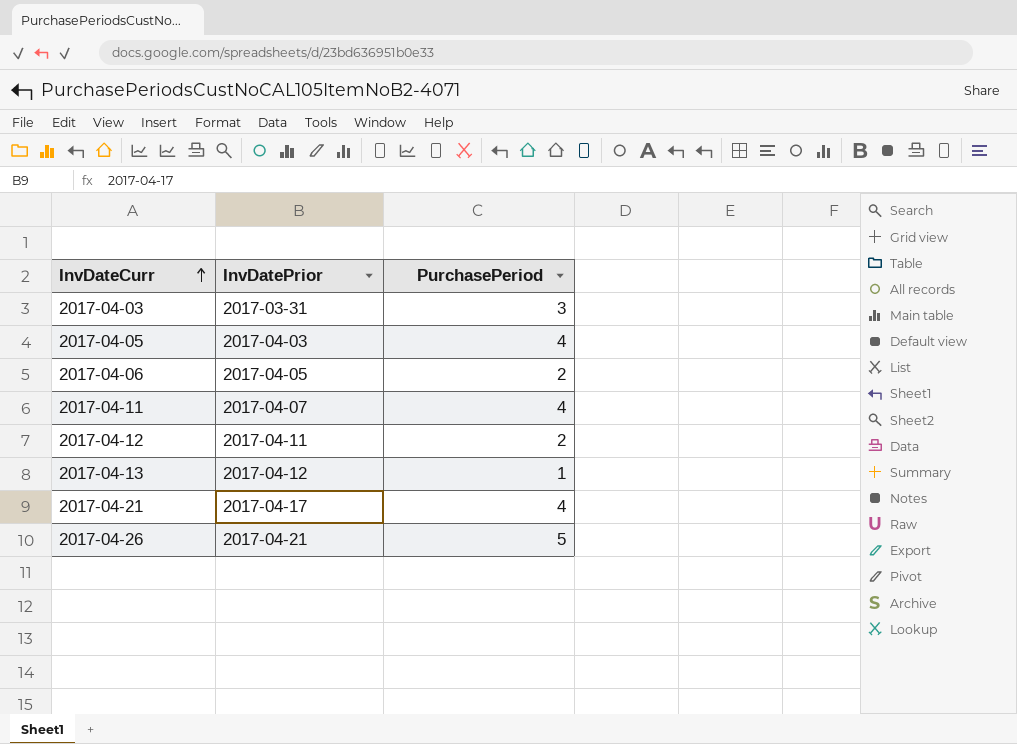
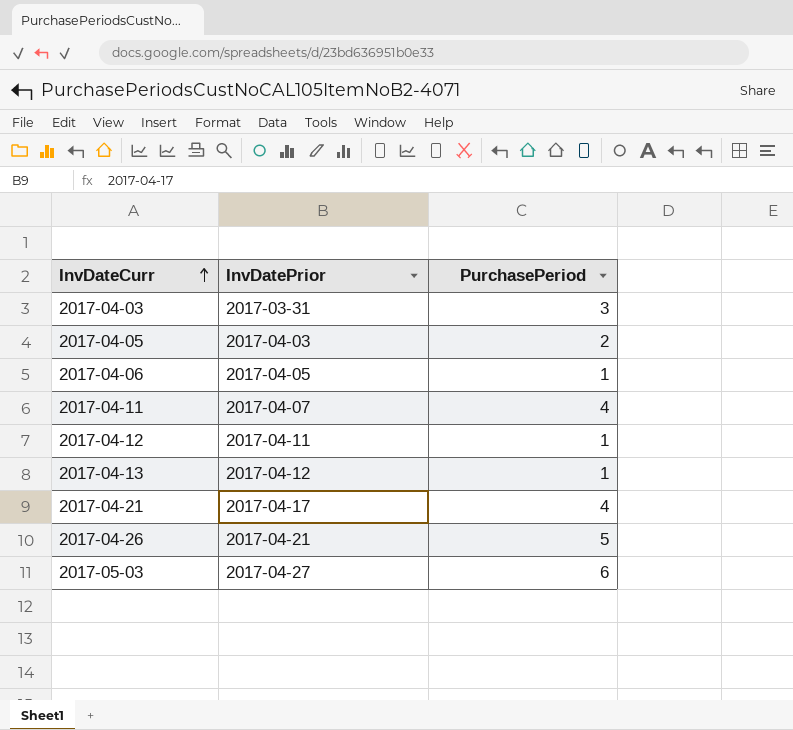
2017-04-05 | PurchasePeriod: 4 -> 2
2017-04-06 | PurchasePeriod: 2 -> 1
2017-04-12 | PurchasePeriod: 2 -> 1
row 2017-05-03: none -> 2017-04-27 | 6

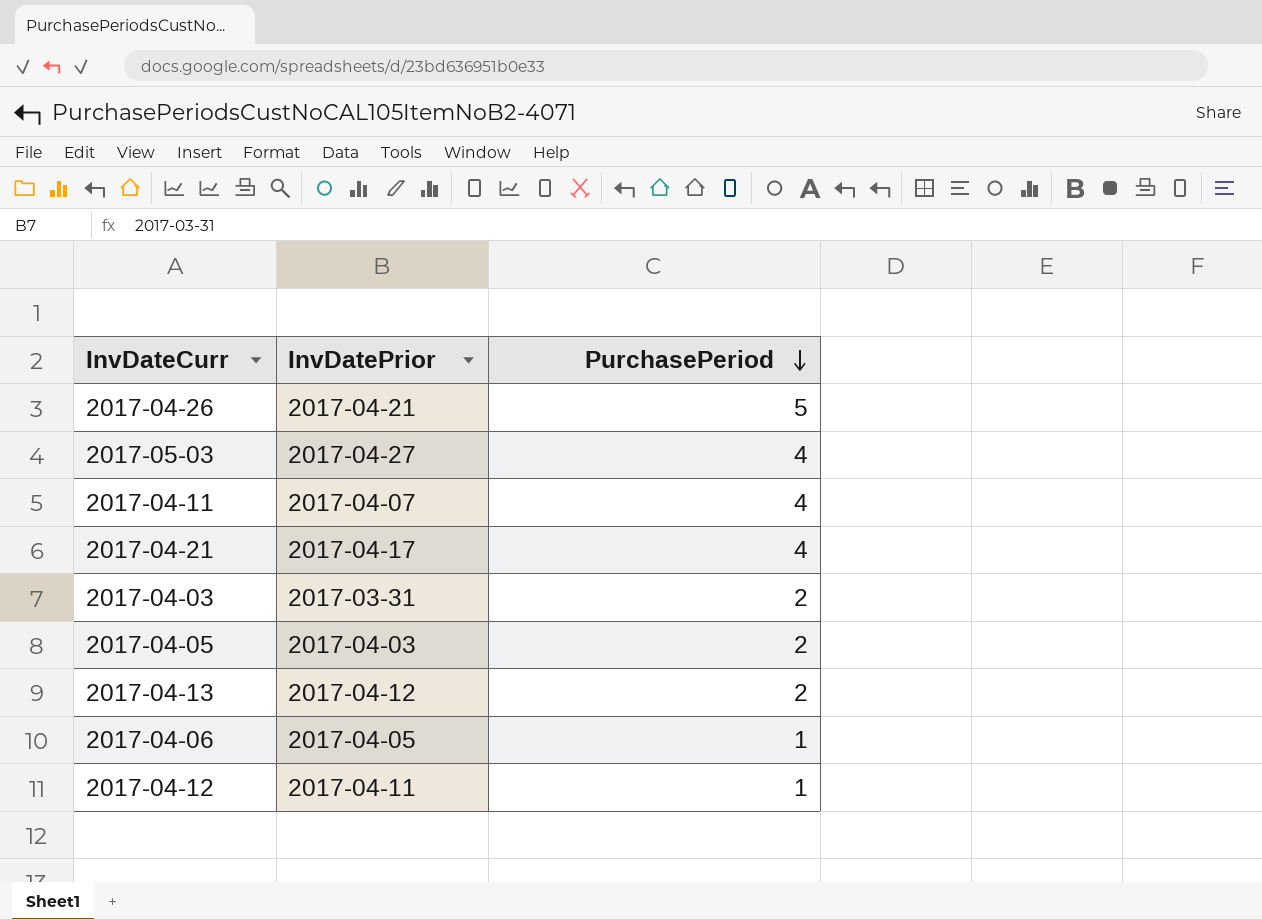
row order: InvDateCurr ascending -> PurchasePeriod descending
2017-05-03 | PurchasePeriod: 6 -> 4
2017-04-03 | PurchasePeriod: 3 -> 2
2017-04-13 | PurchasePeriod: 1 -> 2

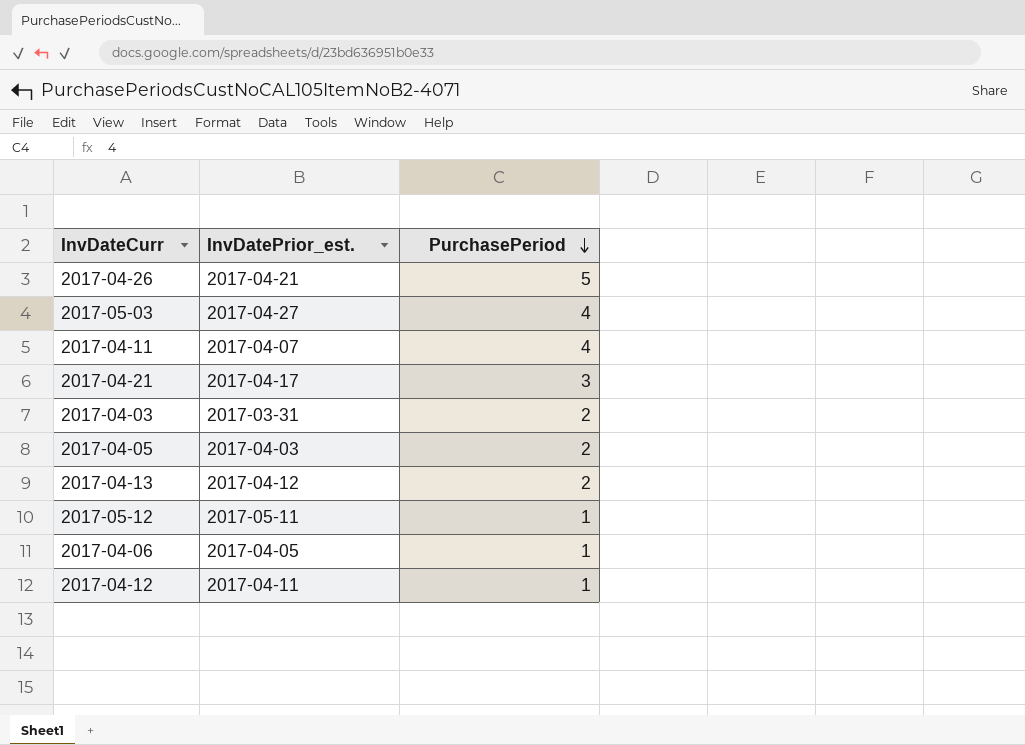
column name: InvDatePrior -> InvDatePrior_est.
2017-04-21 | PurchasePeriod: 4 -> 3
row 2017-05-12: none -> 2017-05-11 | 1

